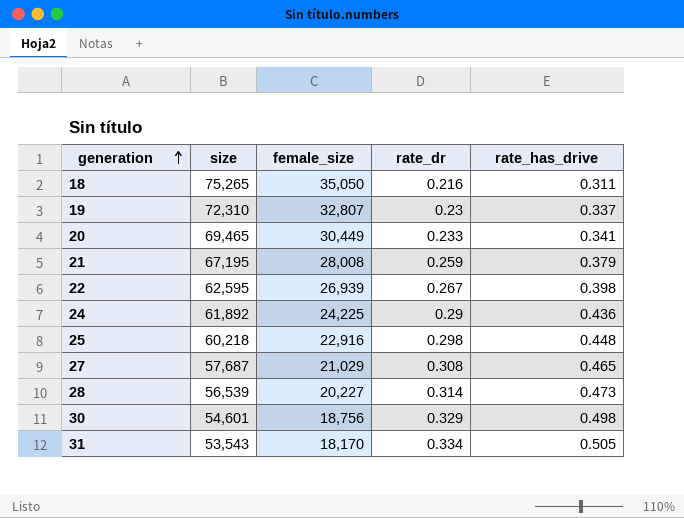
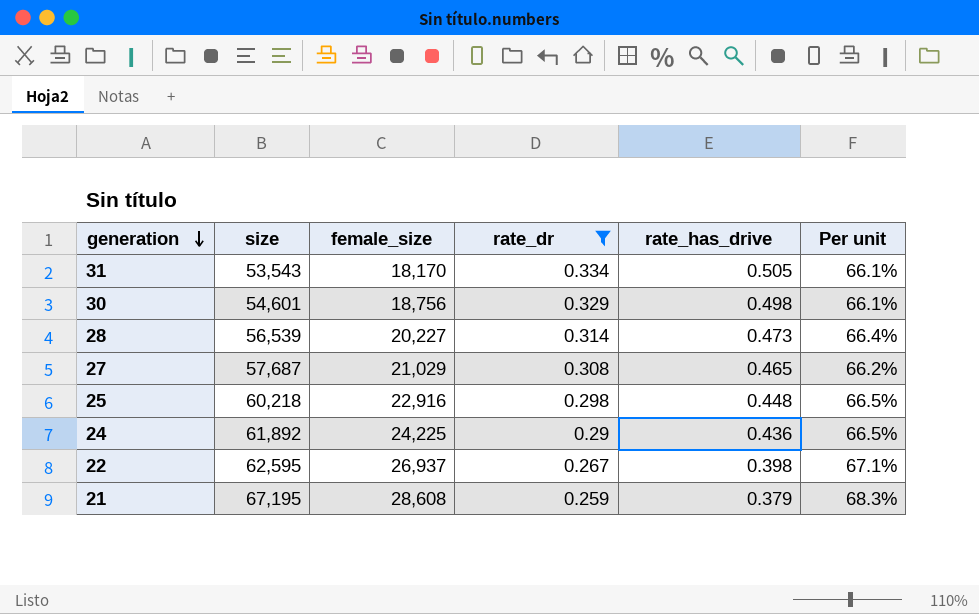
filter: none -> rate_dr >= 0.259
row order: generation ascending -> generation descending
column Per unit | formula: none -> [rate_dr] / [rate_has_drive]
22 | female_size: 26,939 -> 26,937
21 | female_size: 28,008 -> 28,608

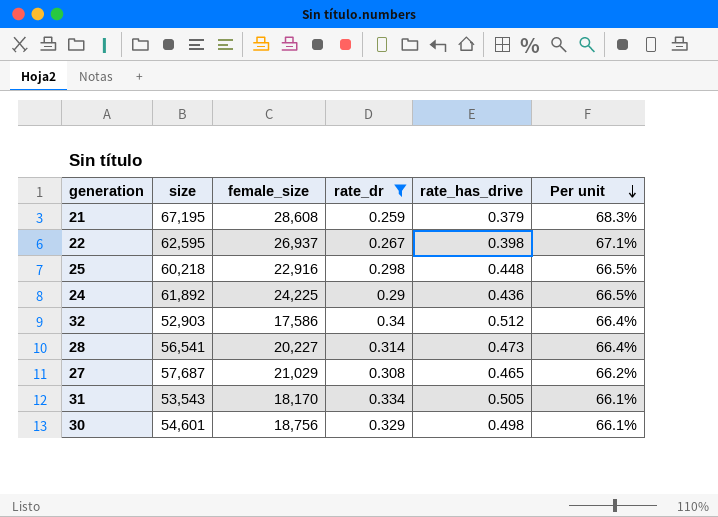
row order: generation descending -> Per unit descending
row 32: none -> 52,903 | 17,586 | 0.34 | 0.512 | 66.4%
28 | size: 56,539 -> 56,541

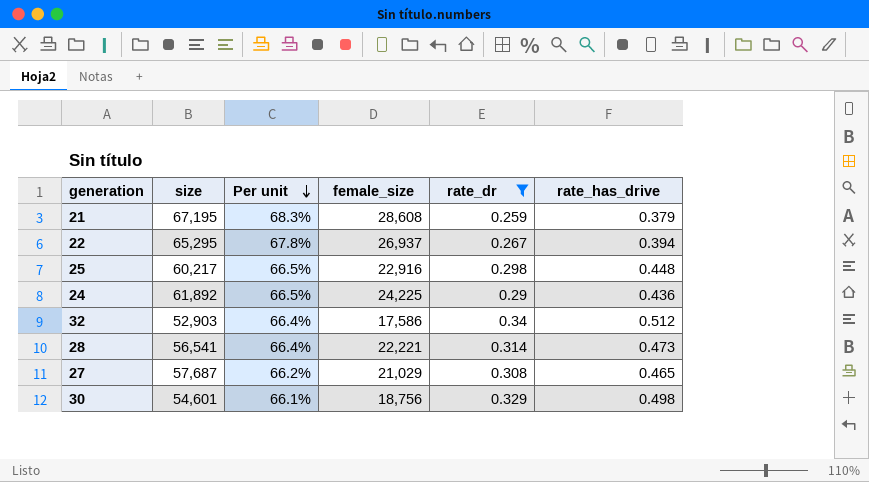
column Per unit | position: 6 -> 3
row 31: 53,543 | 18,170 | 0.334 | 0.505 | 66.1% -> none
22 | size: 62,595 -> 65,295
22 | Per unit: 67.1% -> 67.8%
22 | rate_has_drive: 0.398 -> 0.394
25 | size: 60,218 -> 60,217
28 | female_size: 20,227 -> 22,221

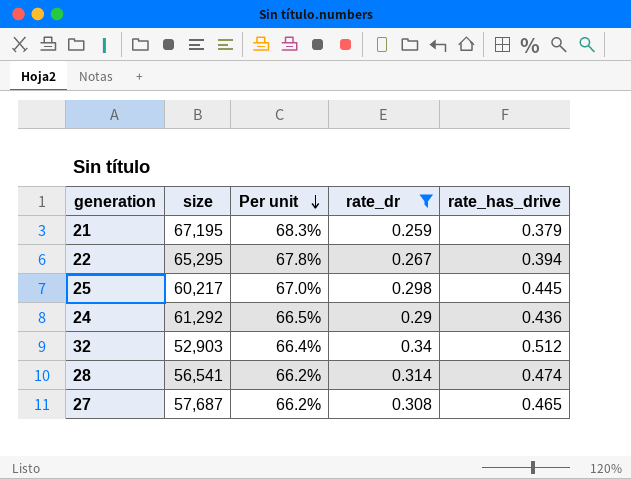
column female_size | position: 4 -> none
row 30: 54,601 | 66.1% | 18,756 | 0.329 | 0.498 -> none
25 | Per unit: 66.5% -> 67.0%
25 | rate_has_drive: 0.448 -> 0.445
24 | size: 61,892 -> 61,292
28 | Per unit: 66.4% -> 66.2%
28 | rate_has_drive: 0.473 -> 0.474

